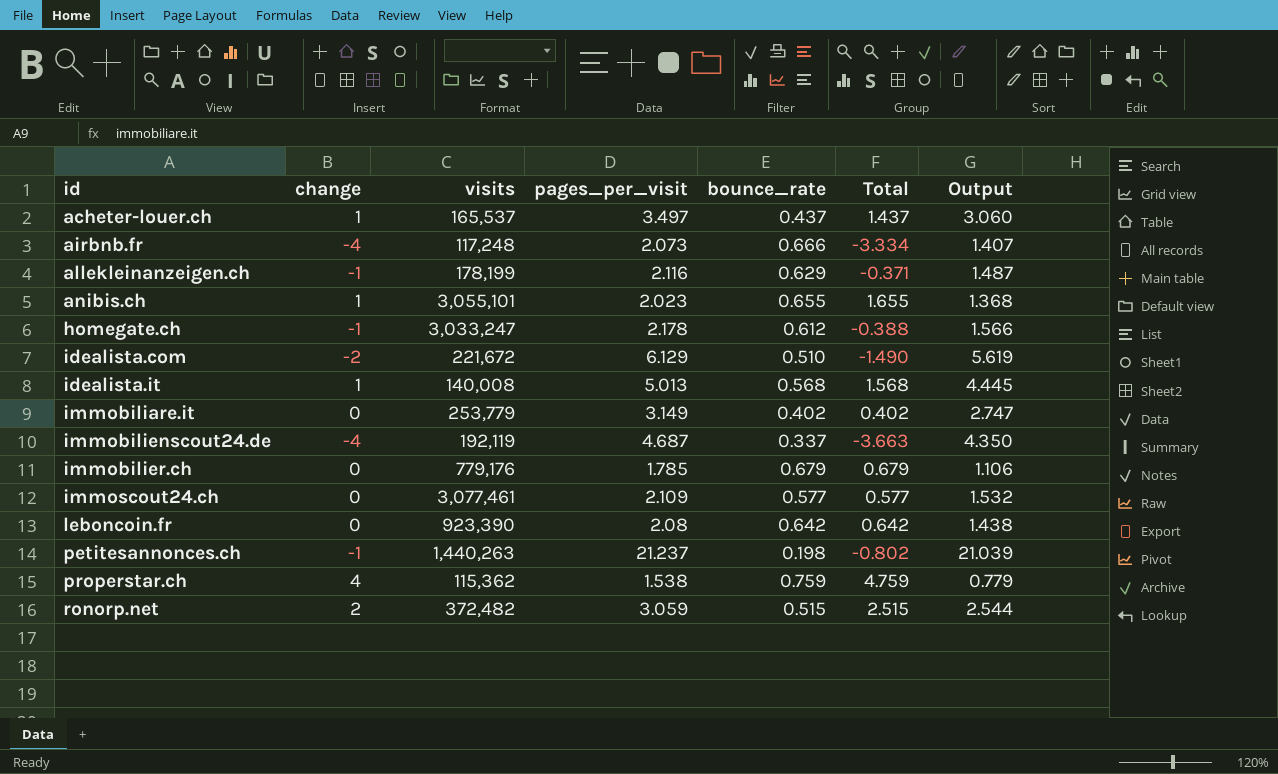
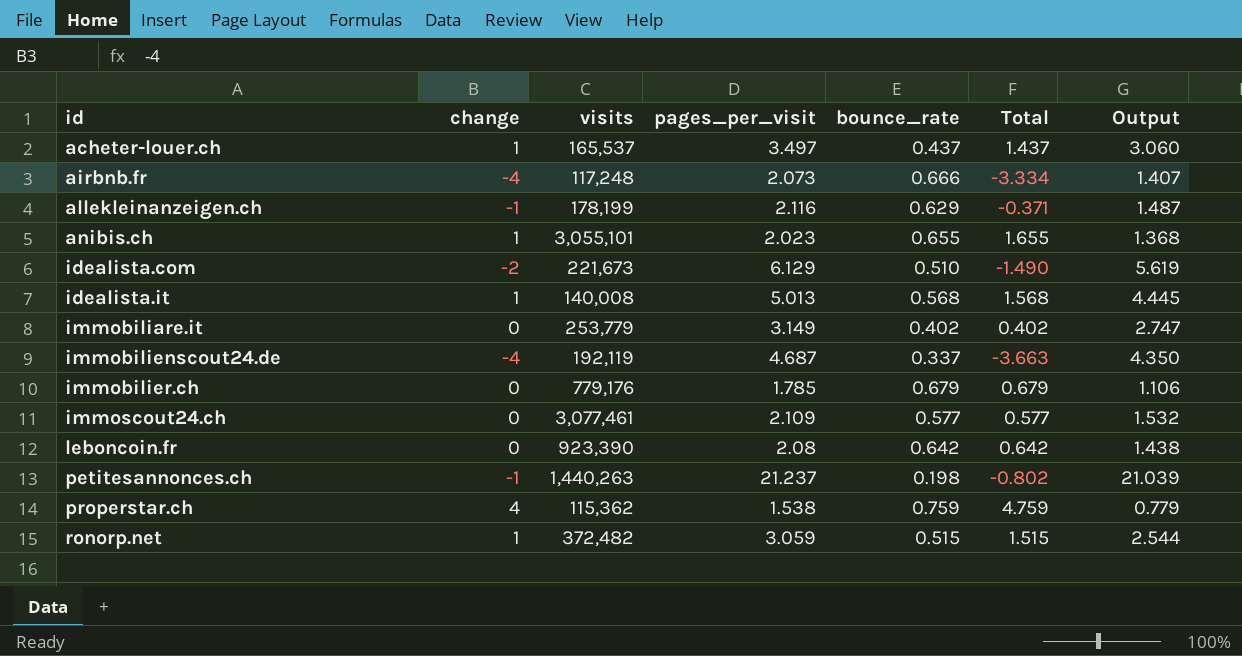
row homegate.ch: -1 | 3,033,247 | 2.178 | 0.612 | -0.388 | 1.566 -> none
idealista.com | visits: 221,672 -> 221,673
ronorp.net | change: 2 -> 1
ronorp.net | Total: 2.515 -> 1.515

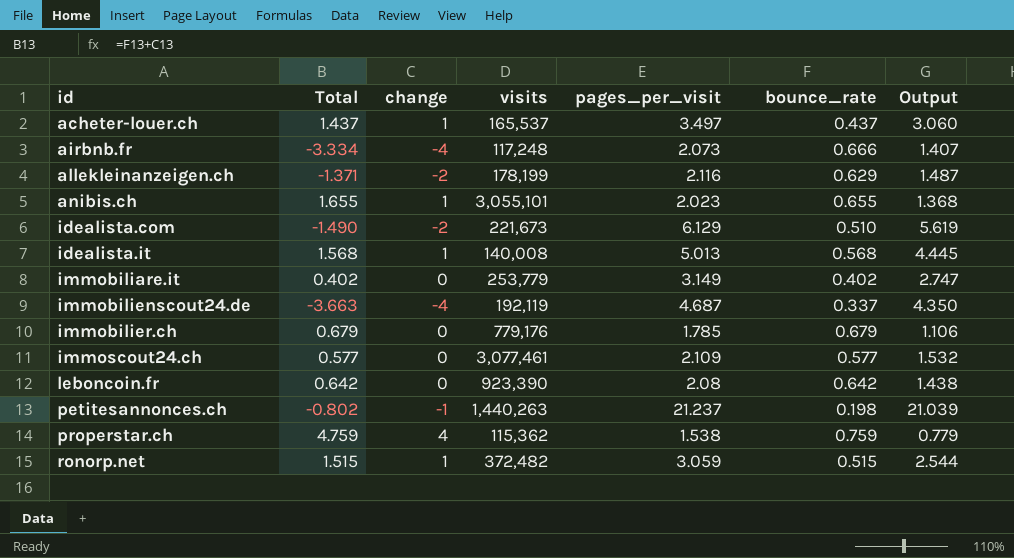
column Total | position: 6 -> 2
allekleinanzeigen.ch | Total: -0.371 -> -1.371
allekleinanzeigen.ch | change: -1 -> -2

